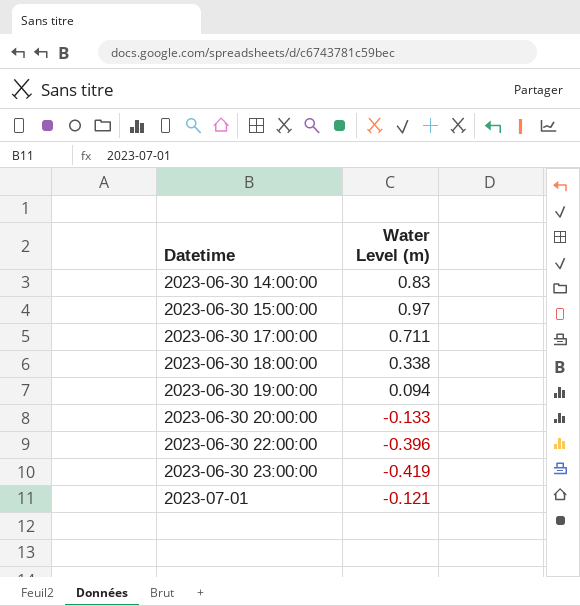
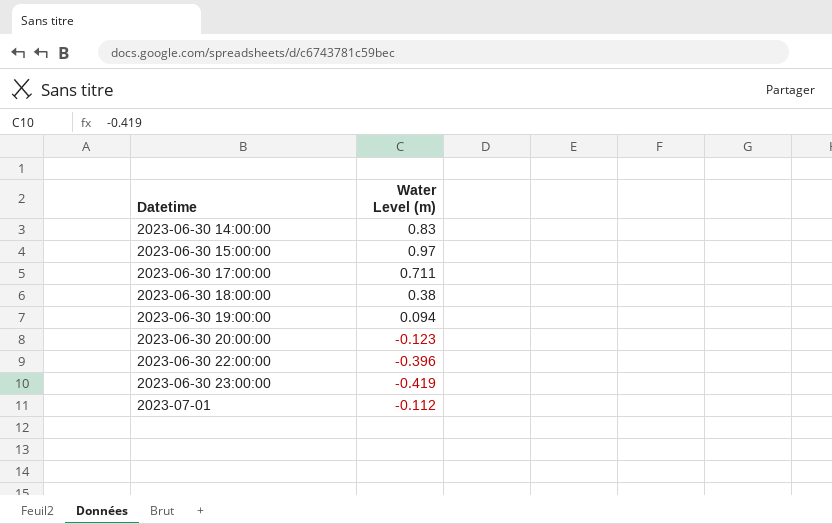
2023-06-30 18:00:00 | Water Level (m): 0.338 -> 0.38
2023-06-30 20:00:00 | Water Level (m): -0.133 -> -0.123
2023-07-01 | Water Level (m): -0.121 -> -0.112

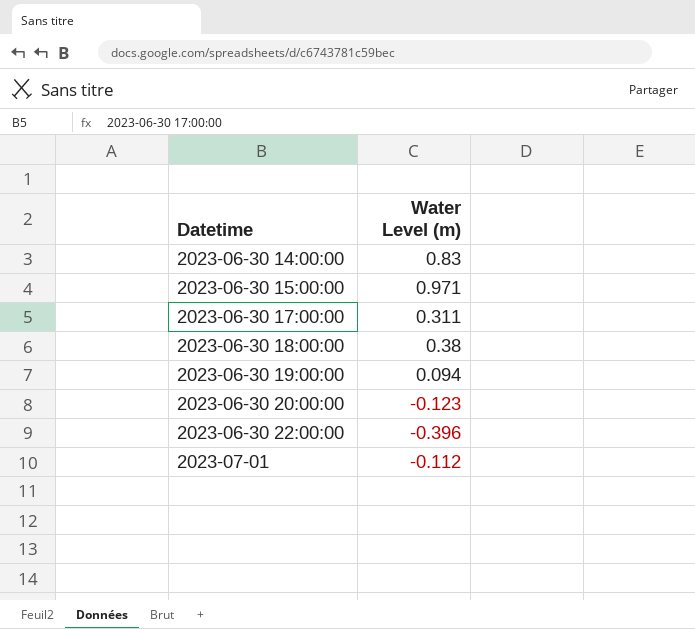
row 2023-06-30 23:00:00: -0.419 -> none
2023-06-30 15:00:00 | Water Level (m): 0.97 -> 0.971
2023-06-30 17:00:00 | Water Level (m): 0.711 -> 0.311

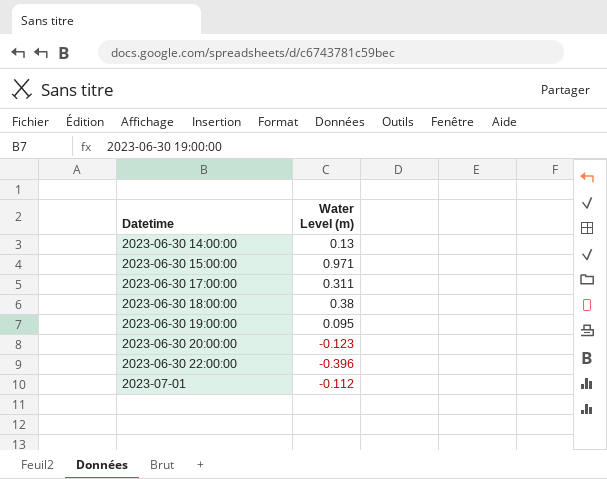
2023-06-30 14:00:00 | Water Level (m): 0.83 -> 0.13
2023-06-30 19:00:00 | Water Level (m): 0.094 -> 0.095

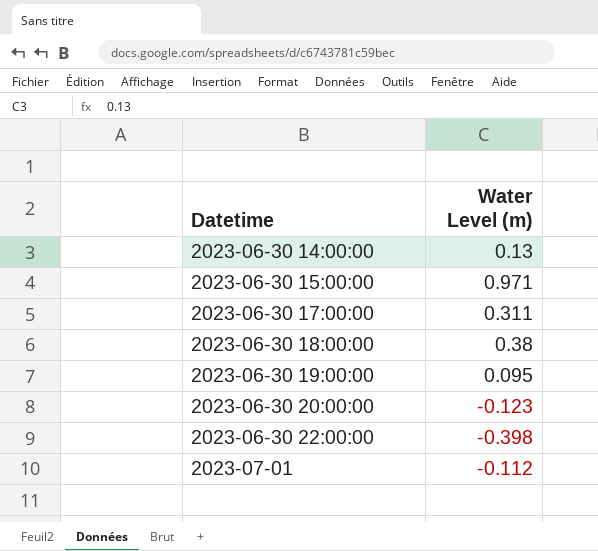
2023-06-30 22:00:00 | Water Level (m): -0.396 -> -0.398

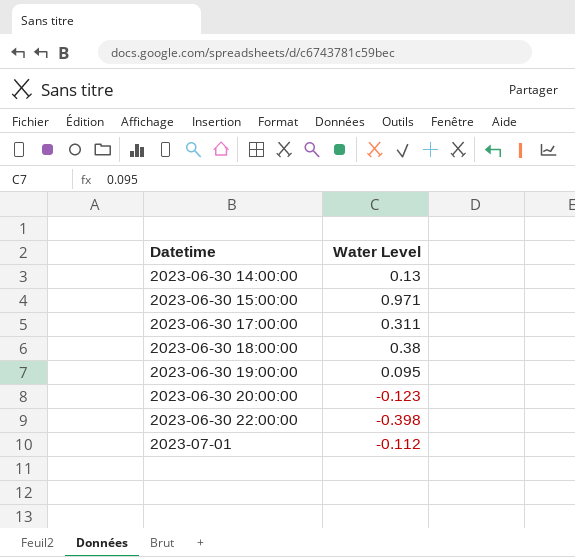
column name: Water Level (m) -> Water Level

